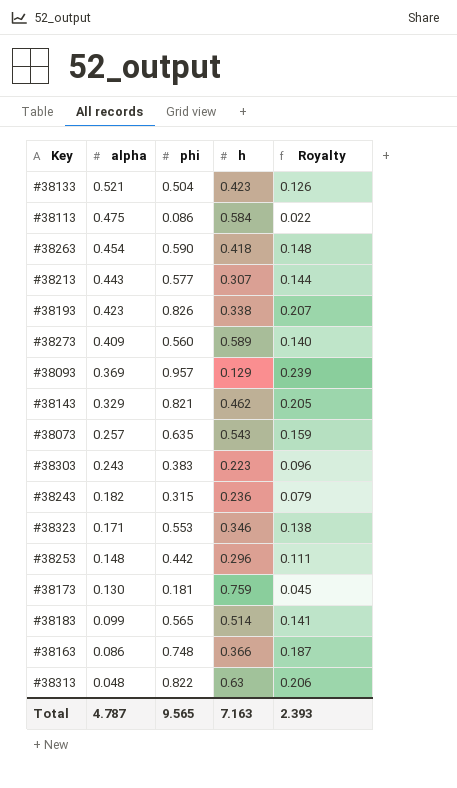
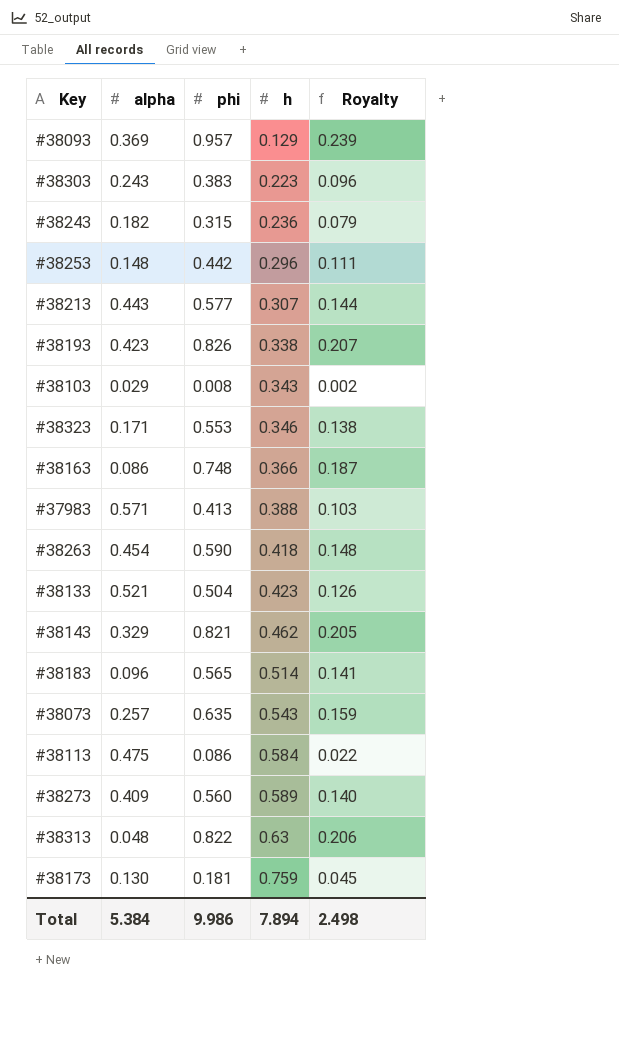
row order: alpha descending -> h ascending
row #38103: none -> 0.029 | 0.008 | 0.343 | 0.002
row #37983: none -> 0.571 | 0.413 | 0.388 | 0.103
#38183 | alpha: 0.099 -> 0.096
Total | alpha: 4.787 -> 5.384
Total | phi: 9.565 -> 9.986
Total | h: 7.163 -> 7.894
Total | Royalty: 2.393 -> 2.498

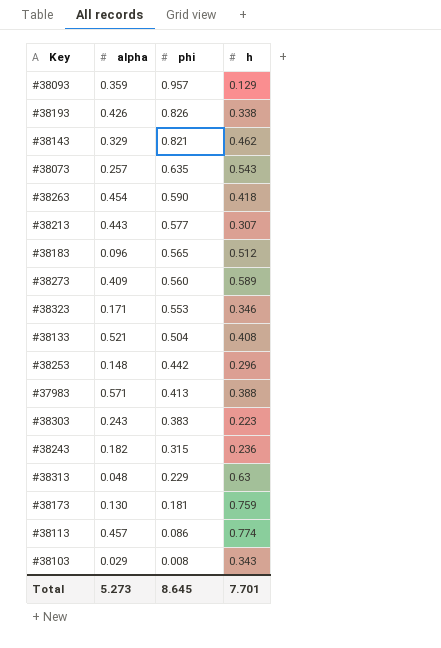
row order: h ascending -> phi descending
column Royalty | formula: [phi] * 0.25 -> none
row #38163: 0.086 | 0.748 | 0.366 | 0.187 -> none
#38093 | alpha: 0.369 -> 0.359
#38193 | alpha: 0.423 -> 0.426
#38183 | h: 0.514 -> 0.512
#38133 | h: 0.423 -> 0.408
#38313 | phi: 0.822 -> 0.229
#38113 | alpha: 0.475 -> 0.457
#38113 | h: 0.584 -> 0.774
Total | alpha: 5.384 -> 5.273
Total | phi: 9.986 -> 8.645
Total | h: 7.894 -> 7.701

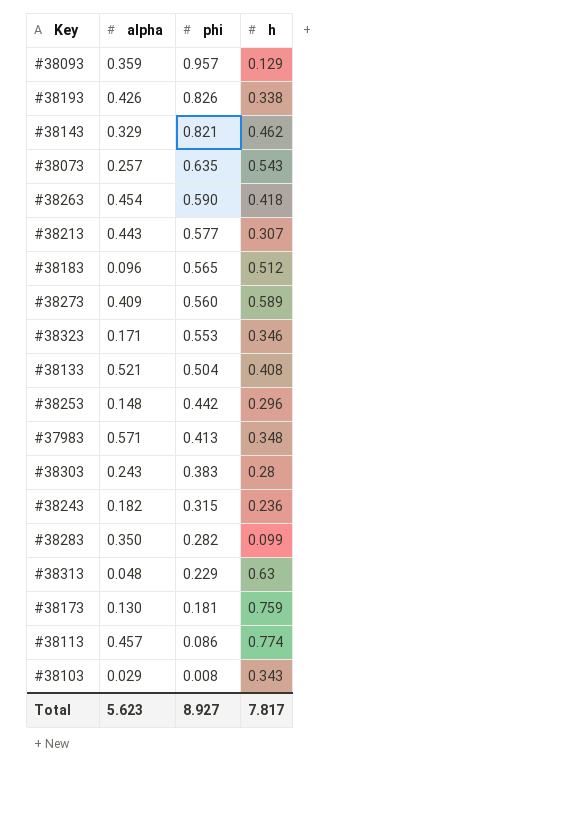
#37983 | h: 0.388 -> 0.348
#38303 | h: 0.223 -> 0.28
row #38283: none -> 0.350 | 0.282 | 0.099
Total | alpha: 5.273 -> 5.623
Total | phi: 8.645 -> 8.927
Total | h: 7.701 -> 7.817

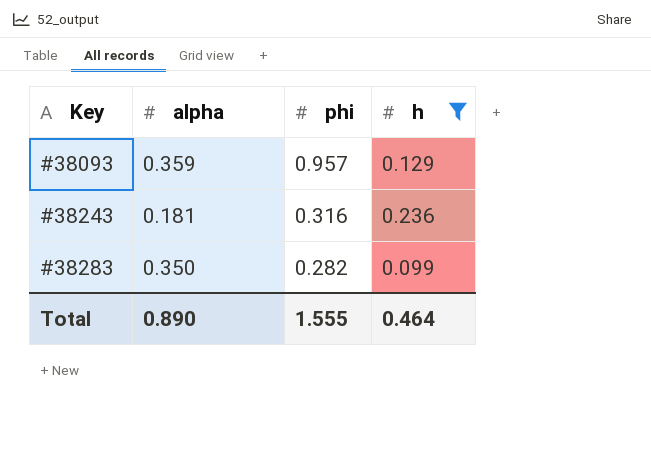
filter: none -> h <= 0.236
#38243 | alpha: 0.182 -> 0.181
#38243 | phi: 0.315 -> 0.316
Total | alpha: 5.623 -> 0.890
Total | phi: 8.927 -> 1.555
Total | h: 7.817 -> 0.464

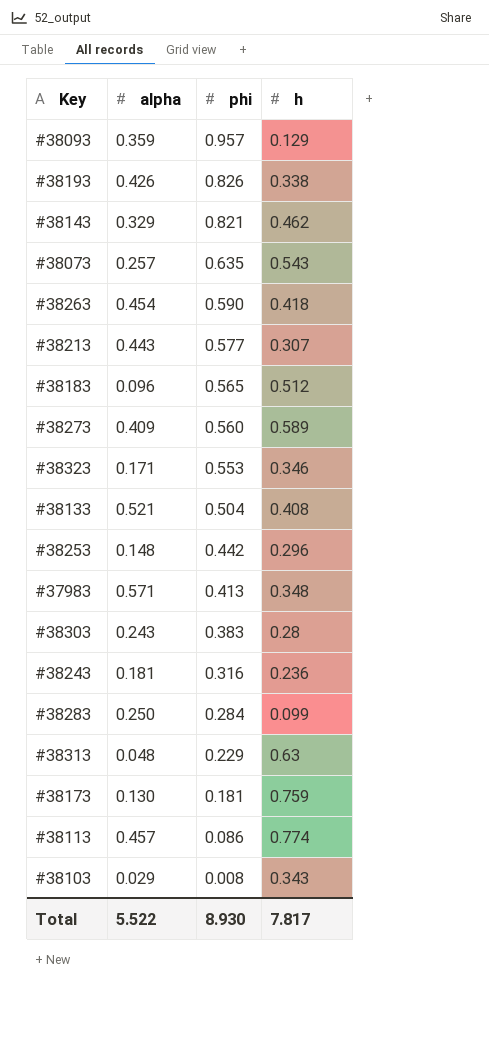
filter: h <= 0.236 -> none
#38283 | alpha: 0.350 -> 0.250
#38283 | phi: 0.282 -> 0.284
Total | alpha: 0.890 -> 5.522
Total | phi: 1.555 -> 8.930
Total | h: 0.464 -> 7.817

